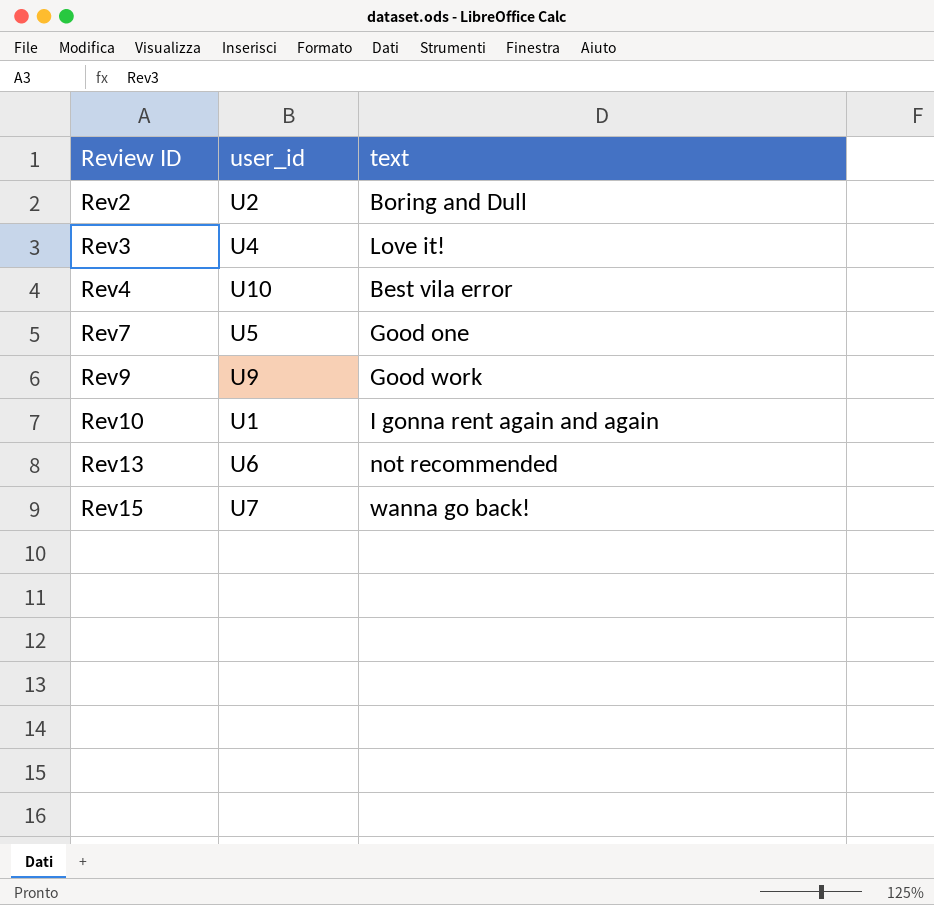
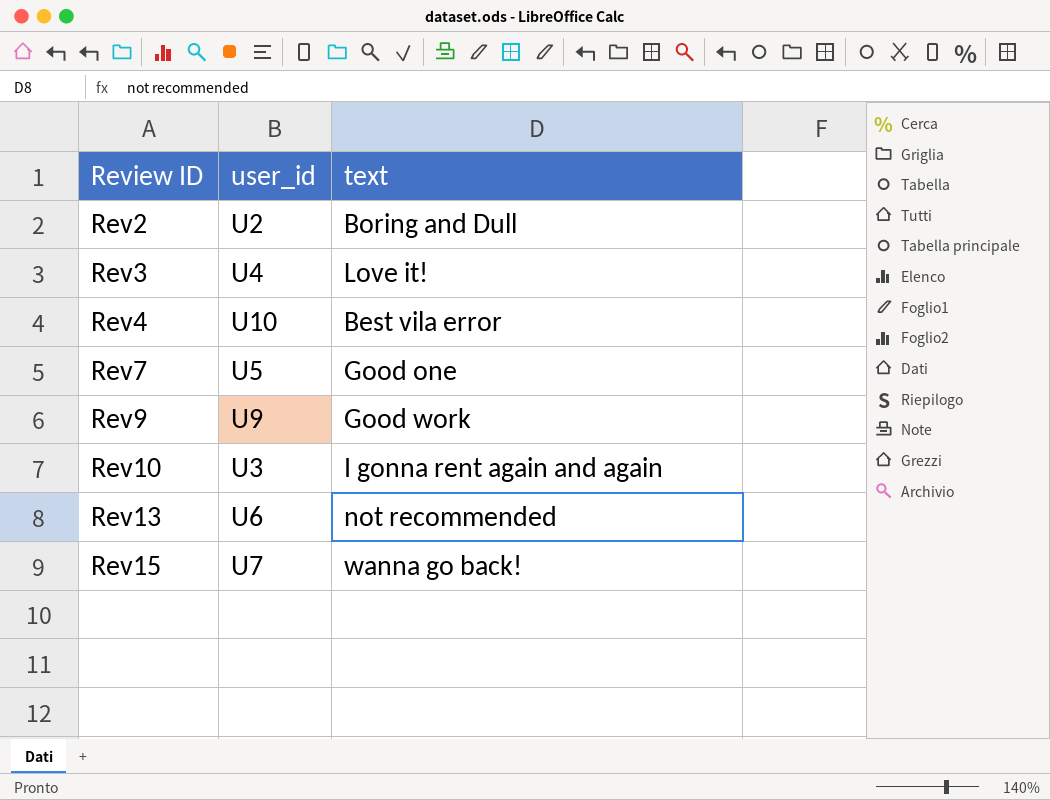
Rev10 | user_id: U1 -> U3

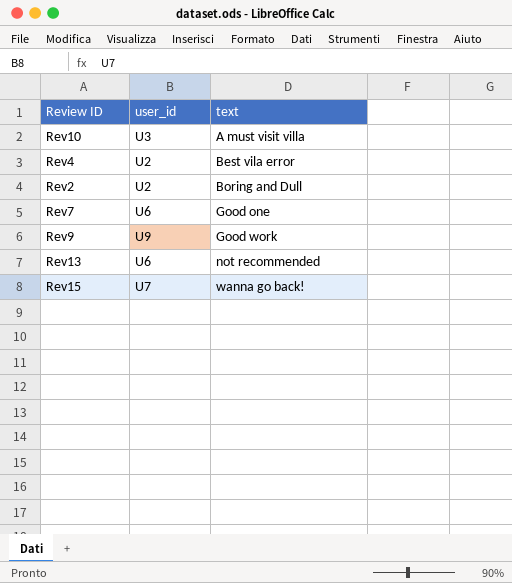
row order: Review ID ascending -> text ascending
row Rev3: U4 | Love it! -> none
Rev10 | text: I gonna rent again and again -> A must visit villa
Rev4 | user_id: U10 -> U2
Rev7 | user_id: U5 -> U6

